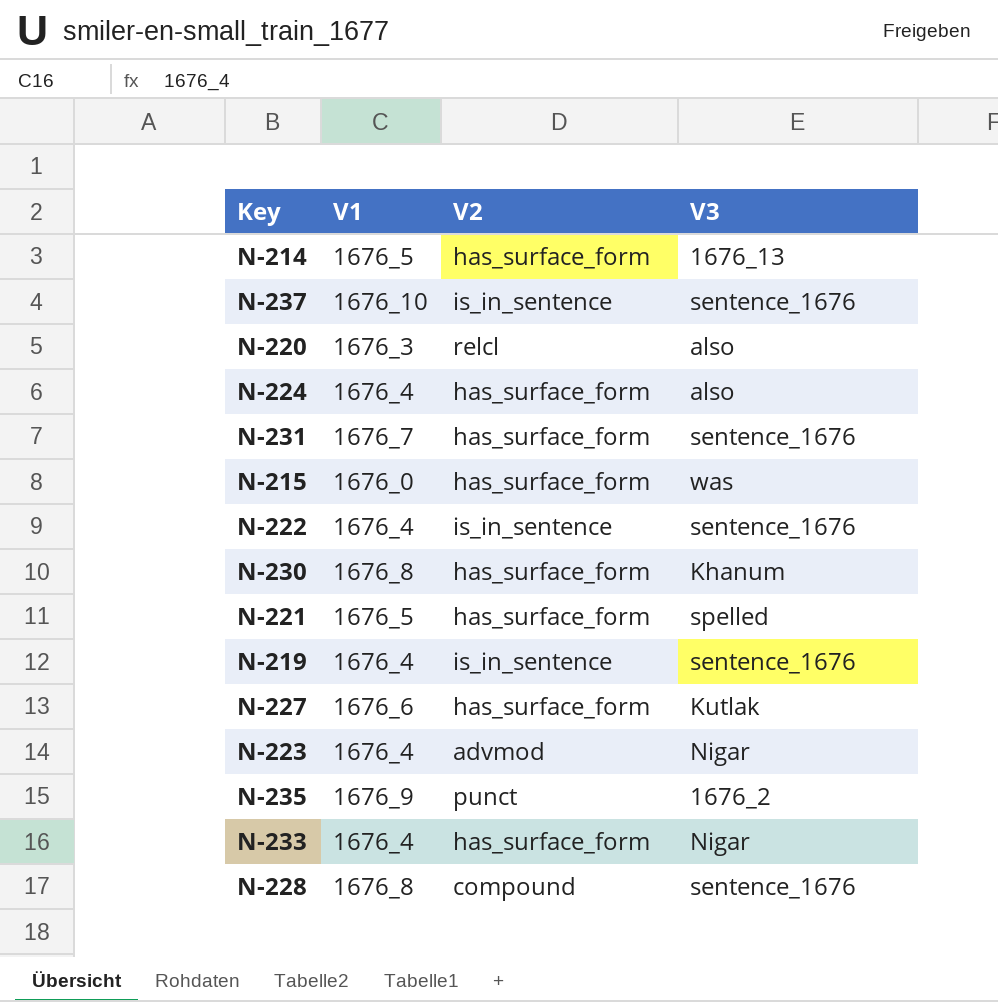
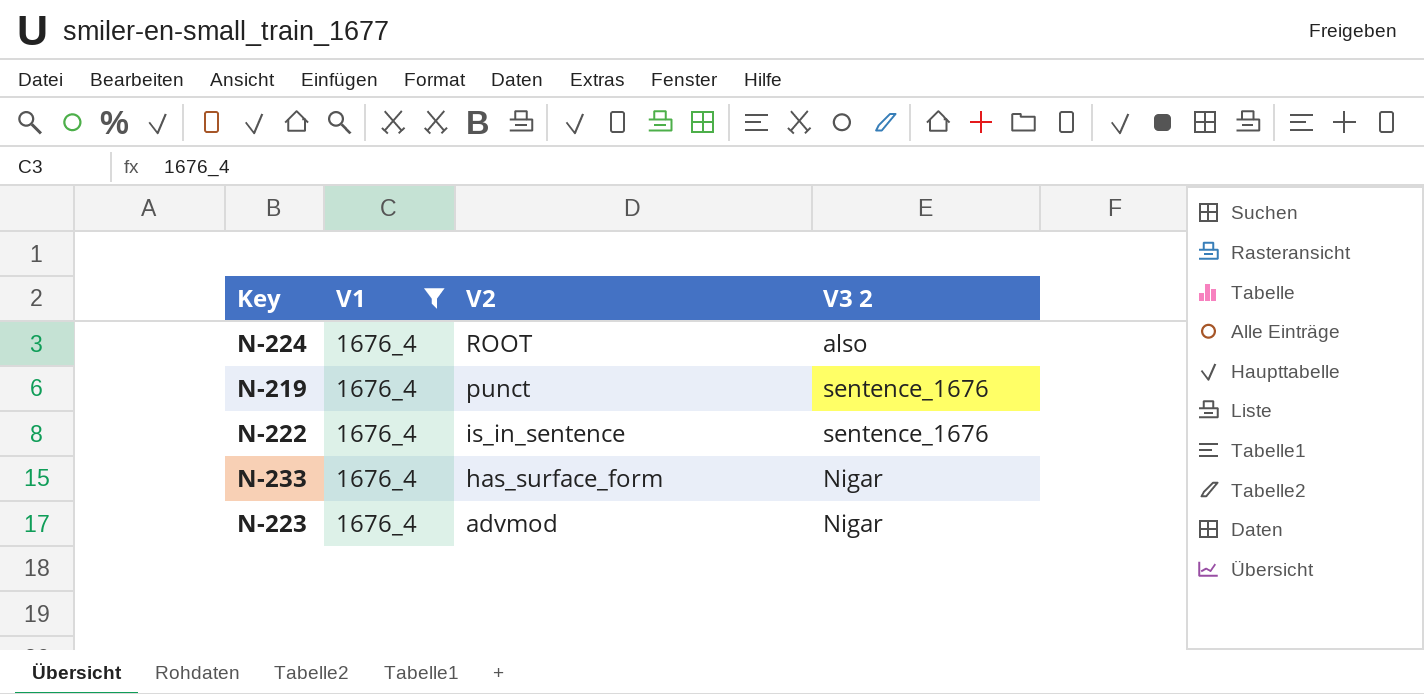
filter: none -> V1 = 1676_4
row order: none -> V2 descending
column name: V3 -> V3 2
N-224 | V2: has_surface_form -> ROOT
N-219 | V2: is_in_sentence -> punct

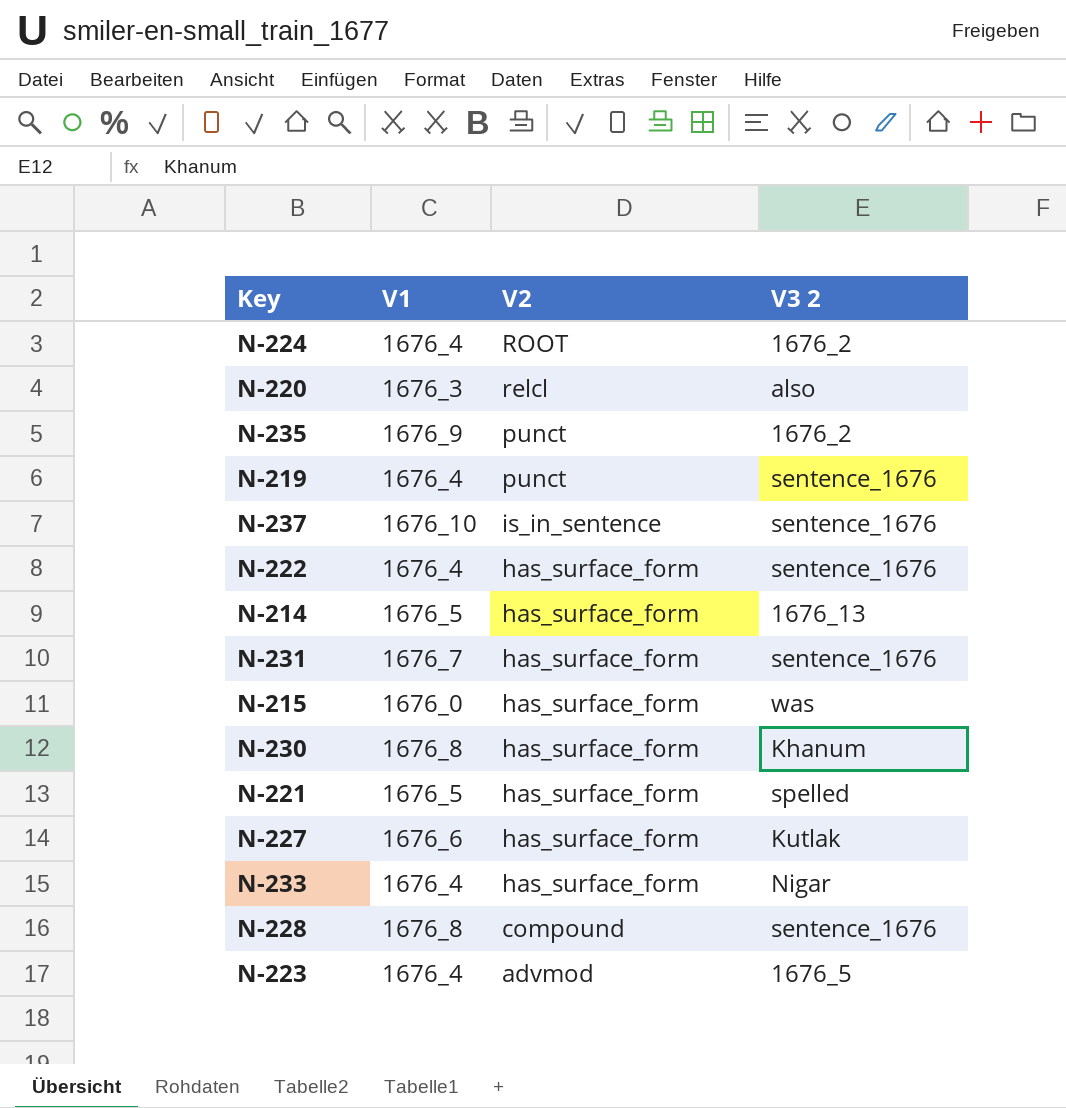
filter: V1 = 1676_4 -> none
N-224 | V3 2: also -> 1676_2
N-222 | V2: is_in_sentence -> has_surface_form
N-223 | V3 2: Nigar -> 1676_5

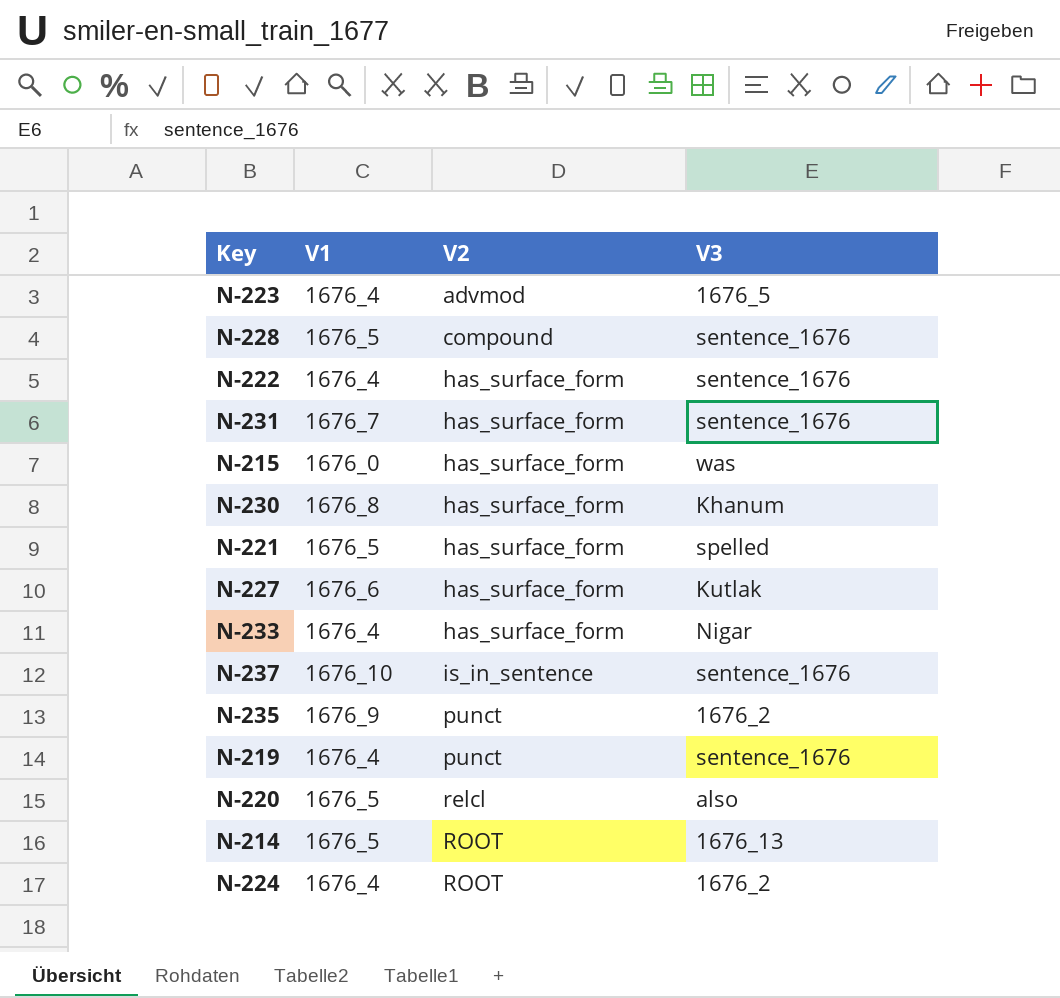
row order: V2 descending -> V2 ascending
column name: V3 2 -> V3
N-228 | V1: 1676_8 -> 1676_5
N-220 | V1: 1676_3 -> 1676_5
N-214 | V2: has_surface_form -> ROOT

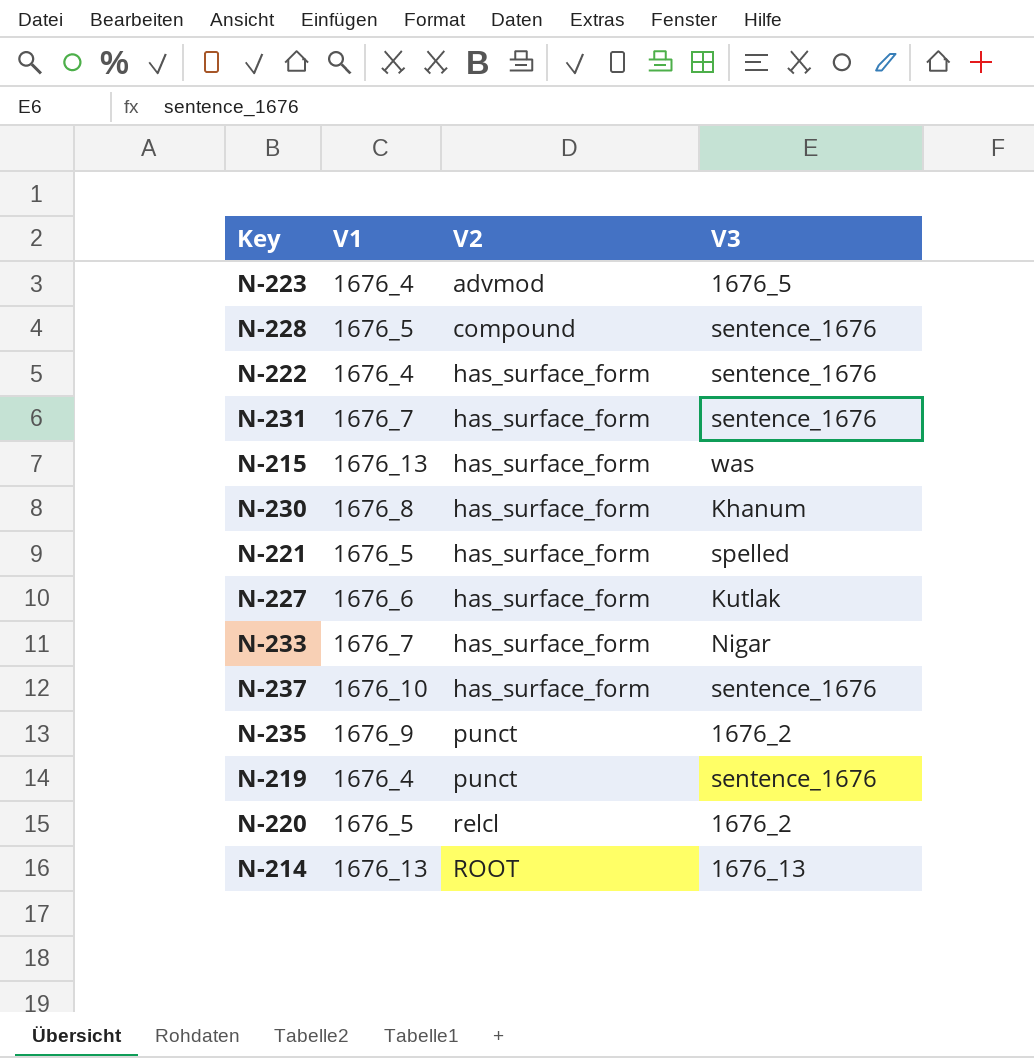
row N-224: 1676_4 | ROOT | 1676_2 -> none
N-215 | V1: 1676_0 -> 1676_13
N-233 | V1: 1676_4 -> 1676_7
N-237 | V2: is_in_sentence -> has_surface_form
N-220 | V3: also -> 1676_2
N-214 | V1: 1676_5 -> 1676_13

